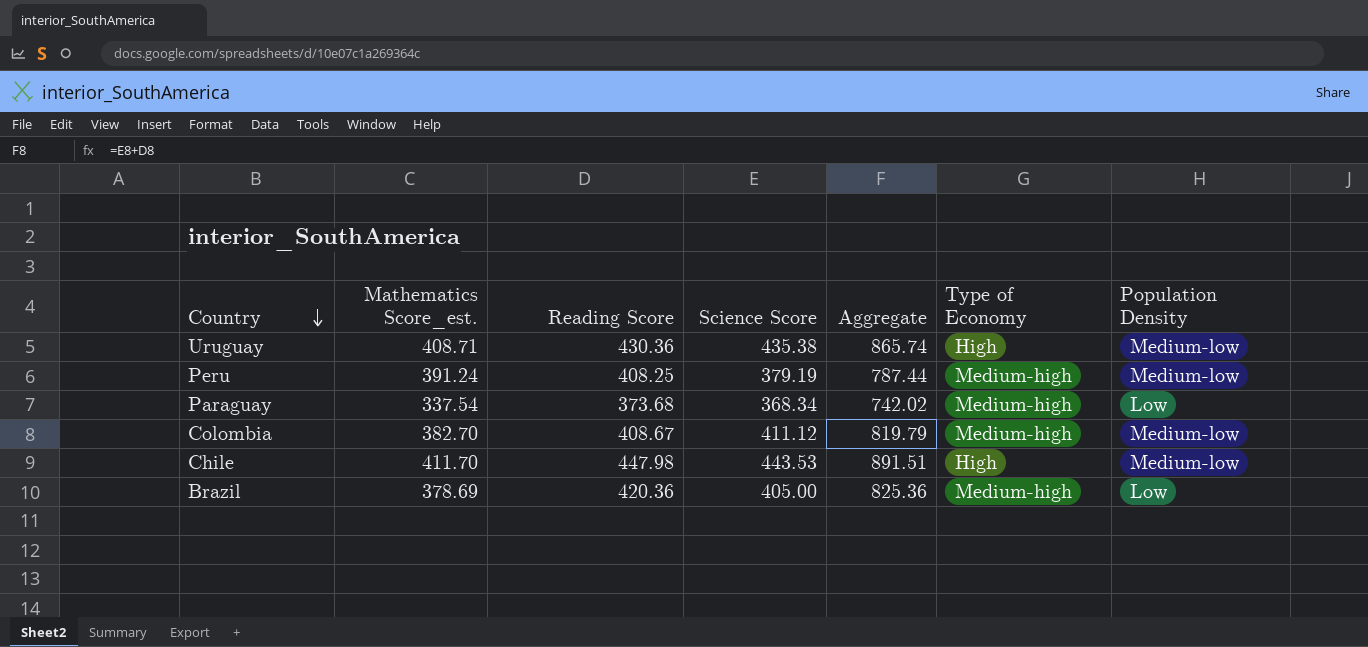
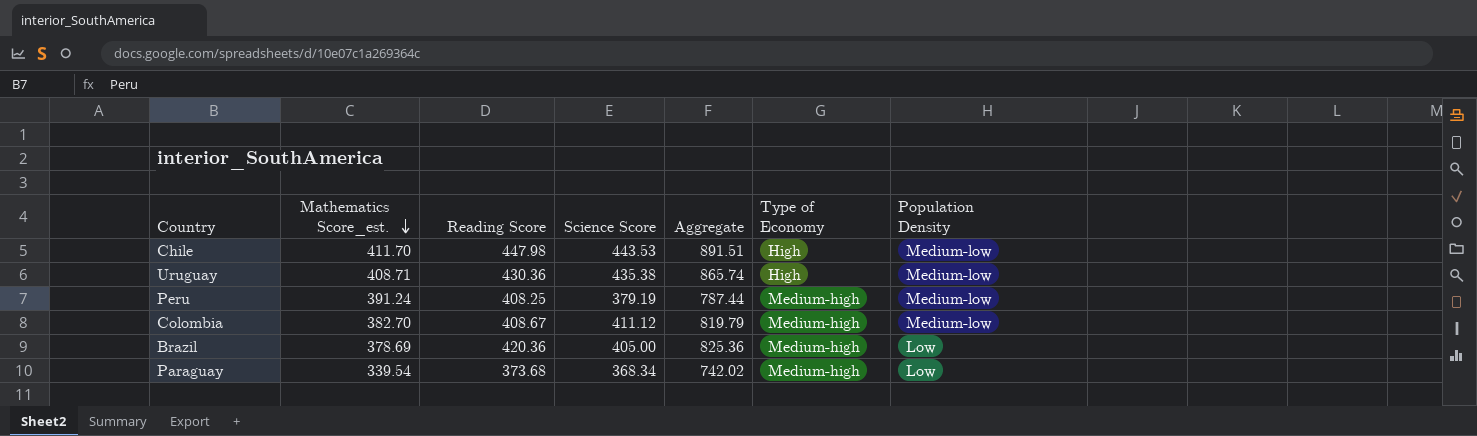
row order: Country descending -> Mathematics Score_est. descending
Paraguay | Mathematics Score_est.: 337.54 -> 339.54

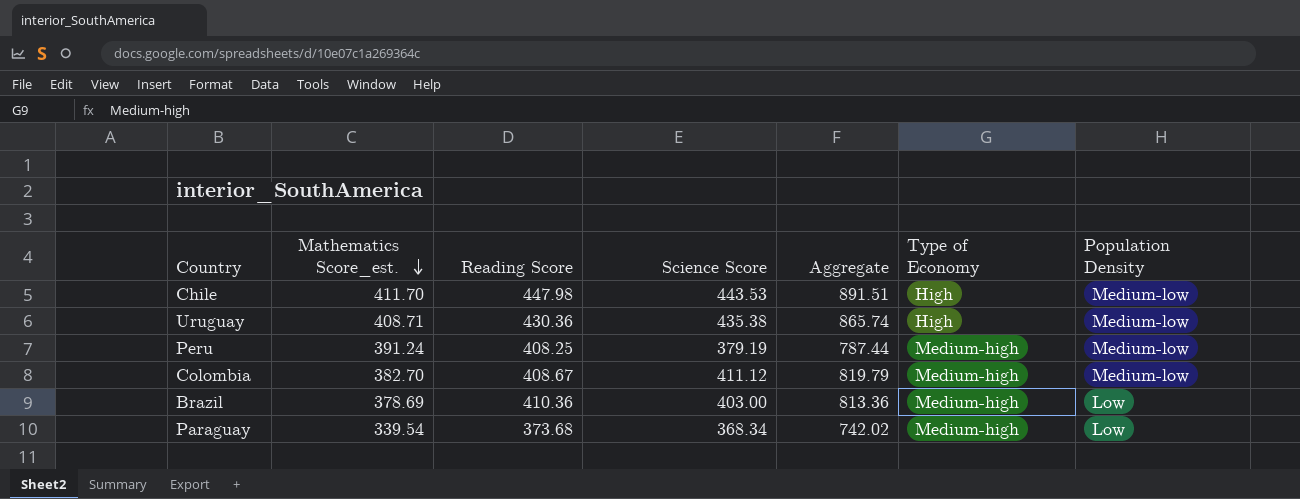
Brazil | Reading Score: 420.36 -> 410.36
Brazil | Science Score: 405.00 -> 403.00
Brazil | Aggregate: 825.36 -> 813.36

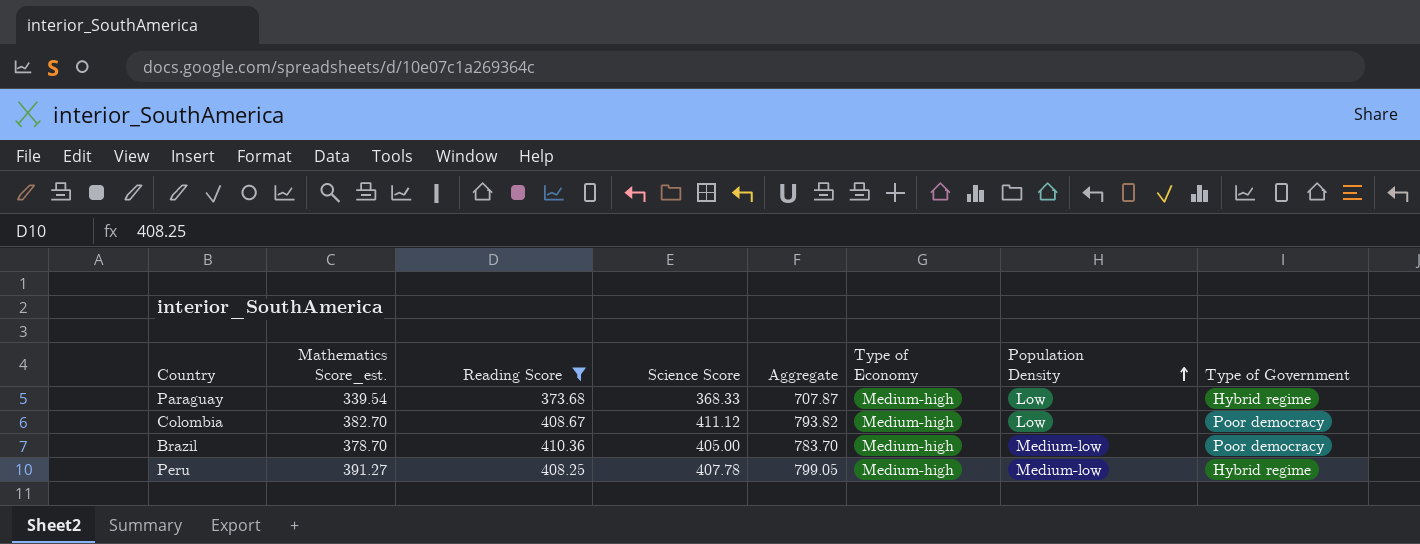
filter: none -> Reading Score <= 410.36
row order: Mathematics Score_est. descending -> Population Density ascending
column Aggregate | formula: [Reading Score] + [Science Score] -> [Mathematics Score_est.] + [Science Score]
column Type of Government | position: none -> 8
Paraguay | Science Score: 368.34 -> 368.33
Colombia | Population Density: Medium-low -> Low
Brazil | Mathematics Score_est.: 378.69 -> 378.70
Brazil | Science Score: 403.00 -> 405.00
Brazil | Population Density: Low -> Medium-low
Peru | Mathematics Score_est.: 391.24 -> 391.27
Peru | Science Score: 379.19 -> 407.78

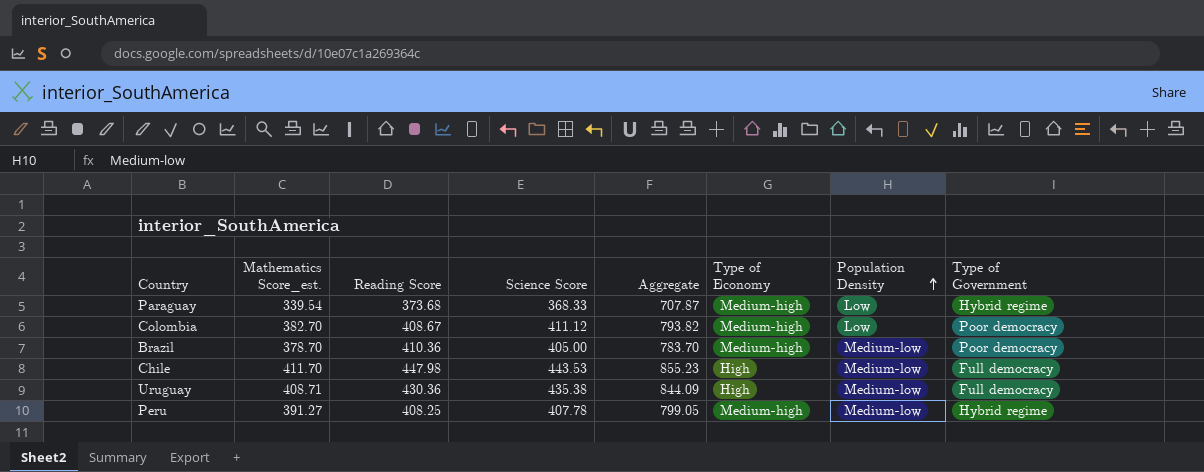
filter: Reading Score <= 410.36 -> none

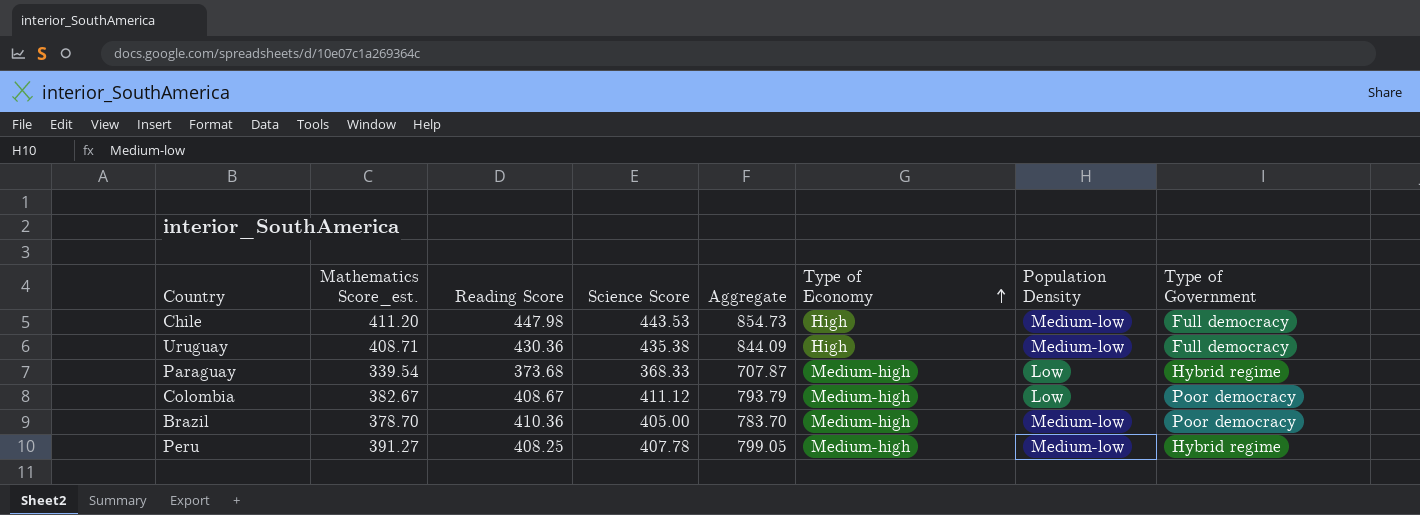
row order: Population Density ascending -> Type of Economy ascending
Chile | Mathematics Score_est.: 411.70 -> 411.20
Chile | Aggregate: 855.23 -> 854.73
Colombia | Mathematics Score_est.: 382.70 -> 382.67
Colombia | Aggregate: 793.82 -> 793.79

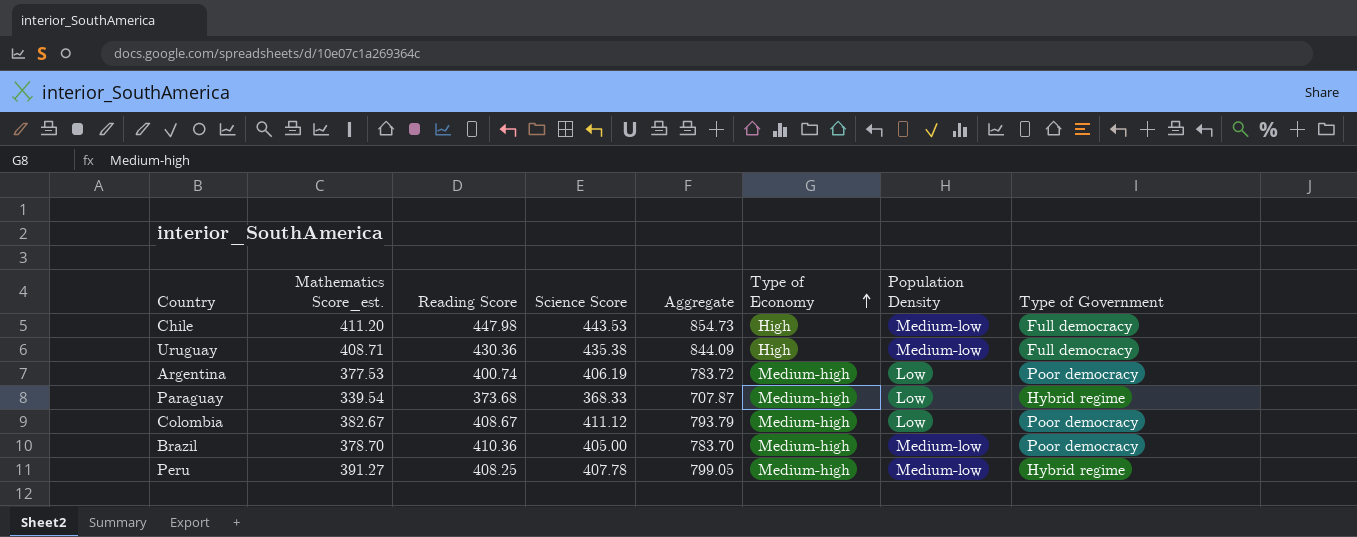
row Argentina: none -> 377.53 | 400.74 | 406.19 | 783.72 | Medium-high | Low | Poor democracy

